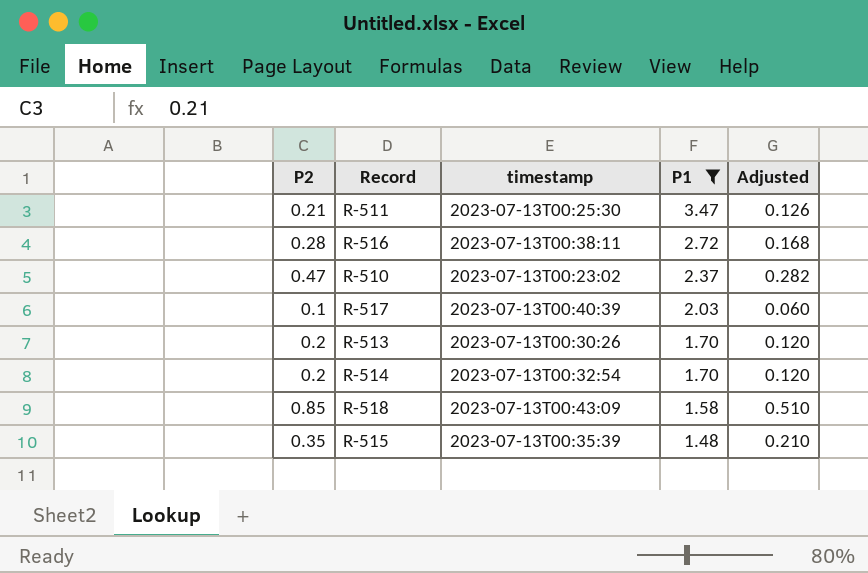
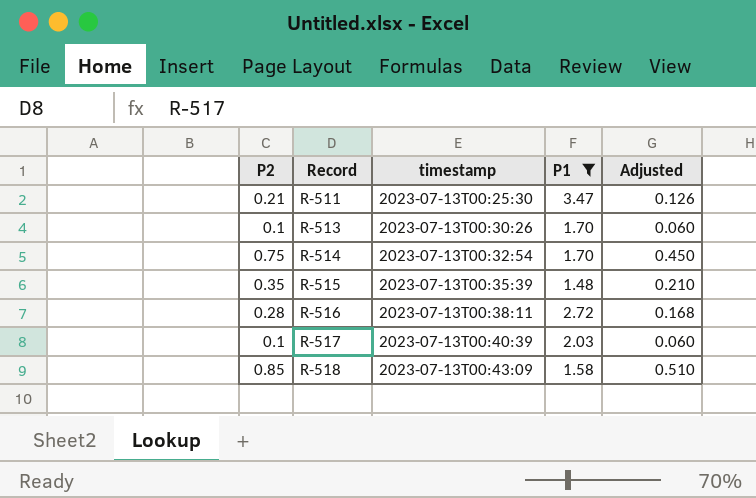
row order: P1 descending -> Record ascending
row R-510: 0.47 | 2023-07-13T00:23:02 | 2.37 | 0.282 -> none
R-513 | P2: 0.2 -> 0.1
R-513 | Adjusted: 0.120 -> 0.060
R-514 | P2: 0.2 -> 0.75
R-514 | Adjusted: 0.120 -> 0.450

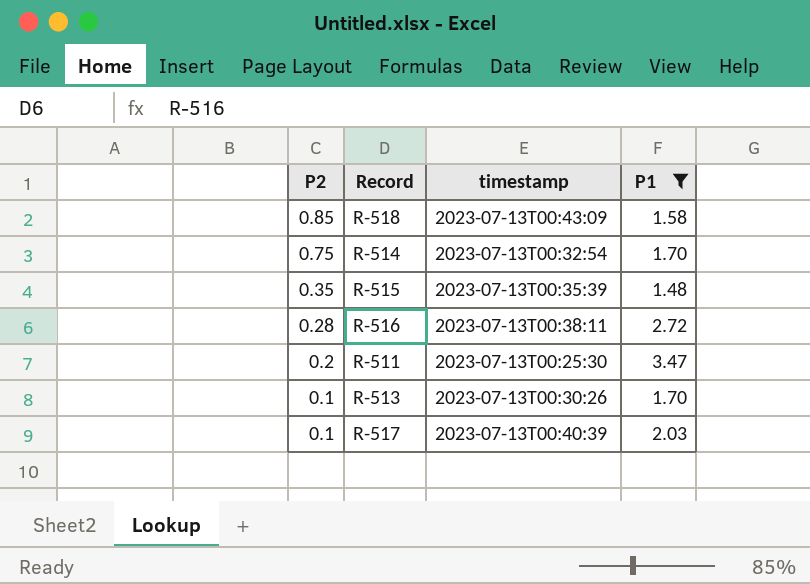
row order: Record ascending -> P2 descending
column Adjusted | formula: [P2] * 0.6 -> none
R-511 | P2: 0.21 -> 0.2

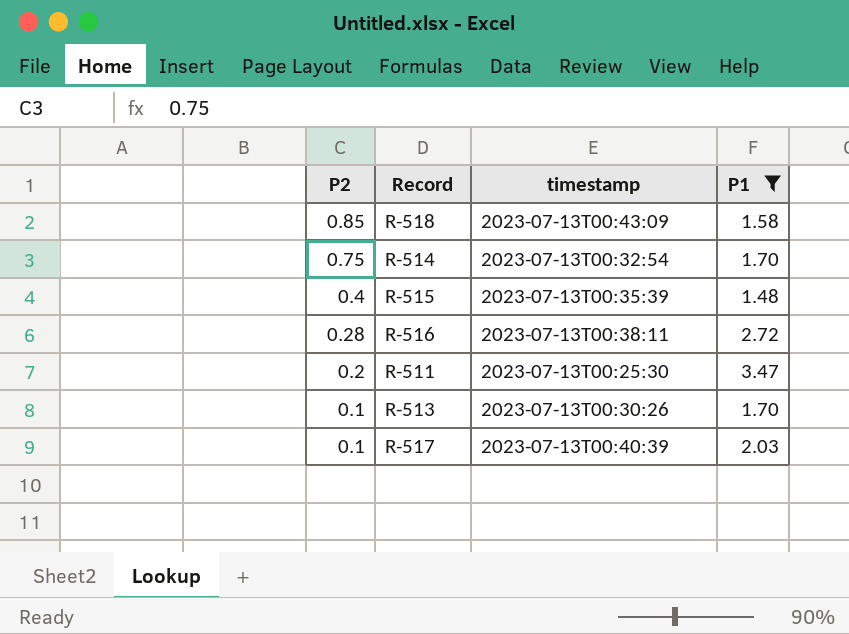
R-515 | P2: 0.35 -> 0.4

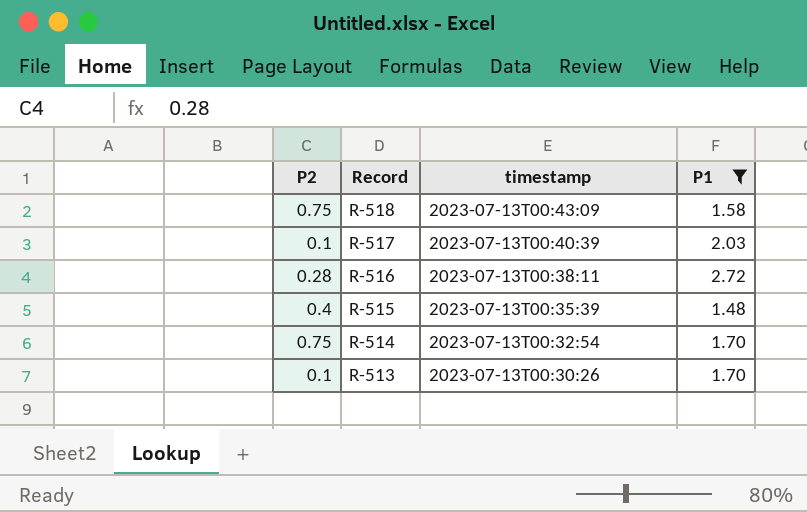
row order: P2 descending -> Record descending
row R-511: 0.2 | 2023-07-13T00:25:30 | 3.47 -> none
R-518 | P2: 0.85 -> 0.75

